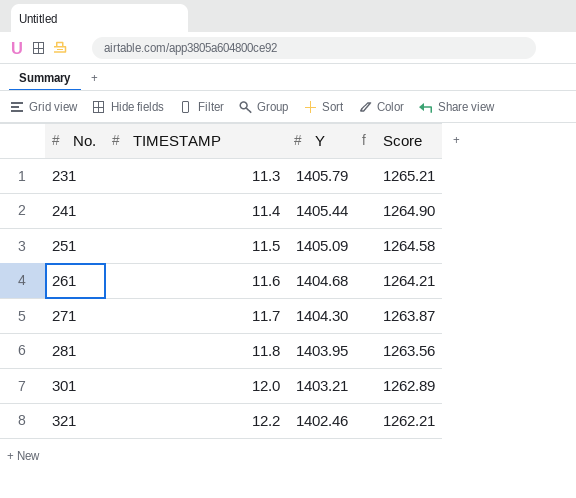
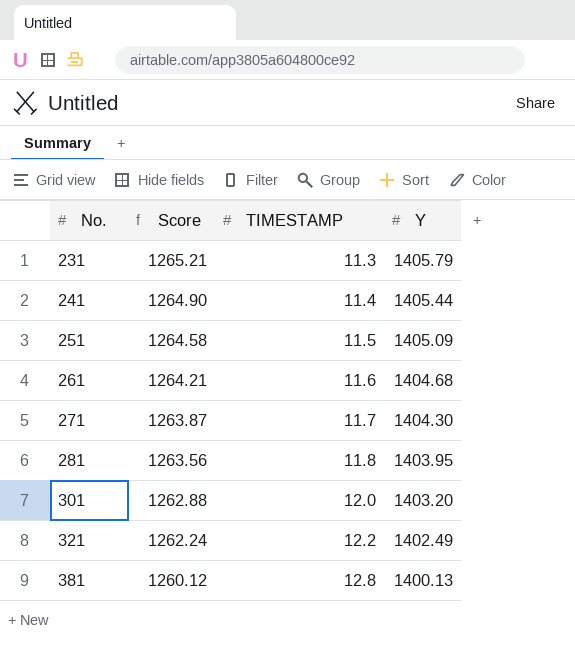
column Score | position: 4 -> 2
301 | Score: 1262.89 -> 1262.88
301 | Y: 1403.21 -> 1403.20
321 | Score: 1262.21 -> 1262.24
321 | Y: 1402.46 -> 1402.49
row 381: none -> 1260.12 | 12.8 | 1400.13

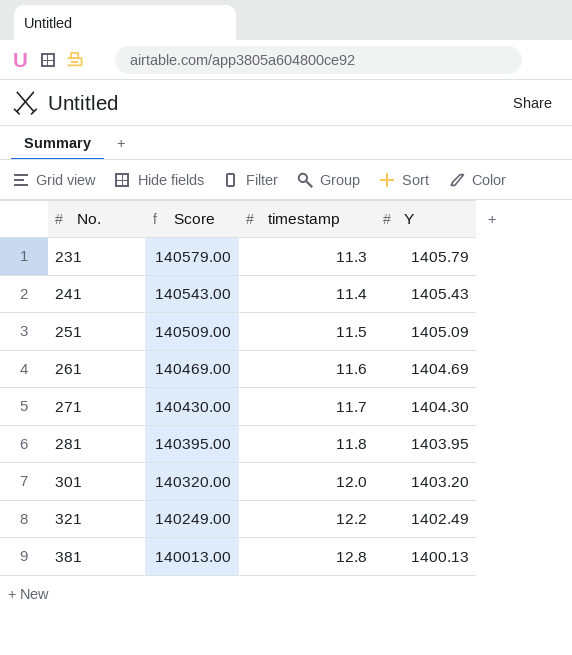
column Score | formula: [Y] * 0.9 -> [Y] * 100
column name: TIMESTAMP -> timestamp
241 | Y: 1405.44 -> 1405.43
261 | Y: 1404.68 -> 1404.69

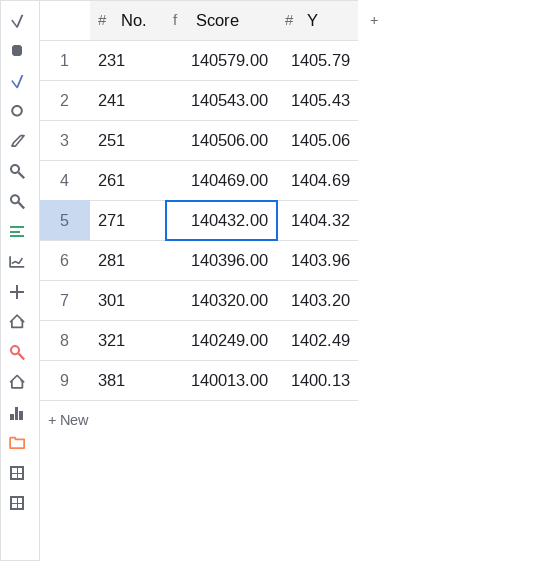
column timestamp | position: 3 -> none
251 | Score: 140509.00 -> 140506.00
251 | Y: 1405.09 -> 1405.06
271 | Score: 140430.00 -> 140432.00
271 | Y: 1404.30 -> 1404.32
281 | Score: 140395.00 -> 140396.00
281 | Y: 1403.95 -> 1403.96

